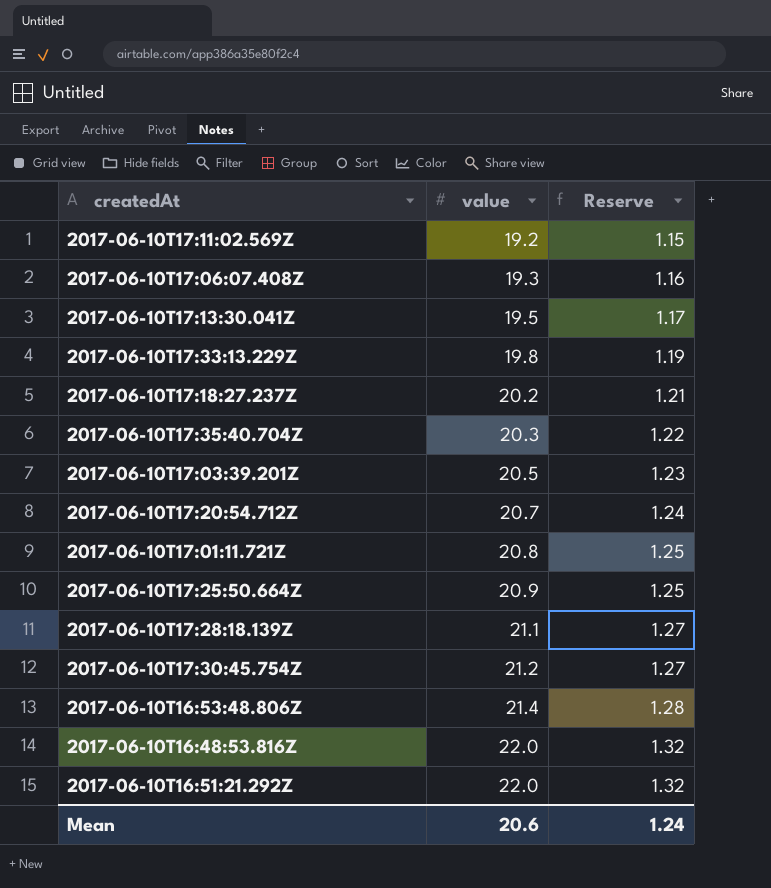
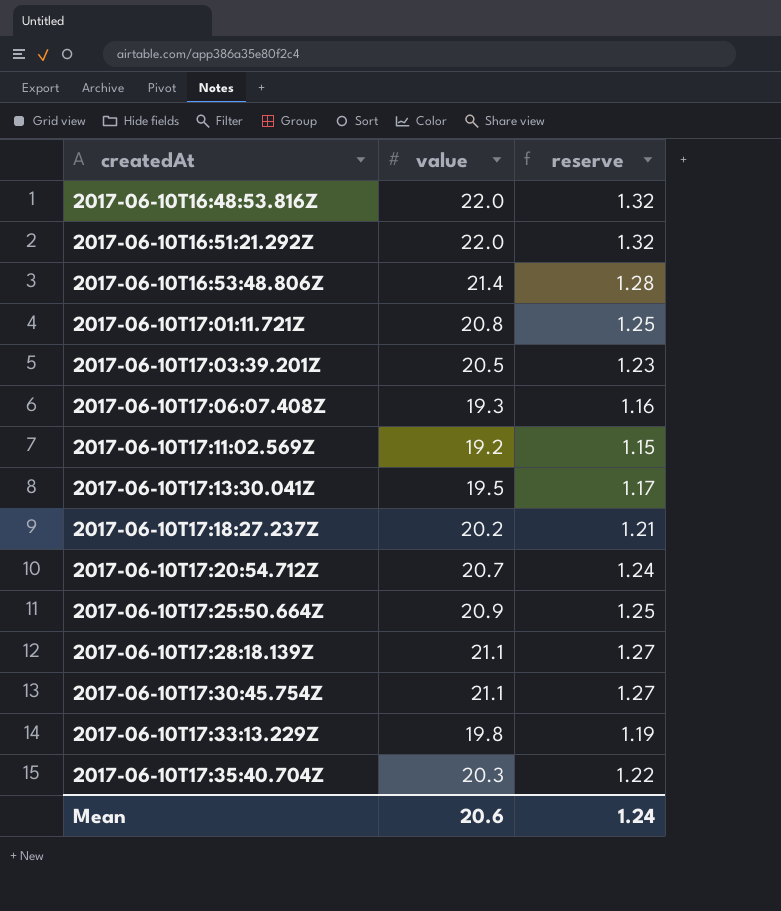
row order: value ascending -> createdAt ascending
column name: Reserve -> reserve
2017-06-10T17:30:45.754Z | value: 21.2 -> 21.1

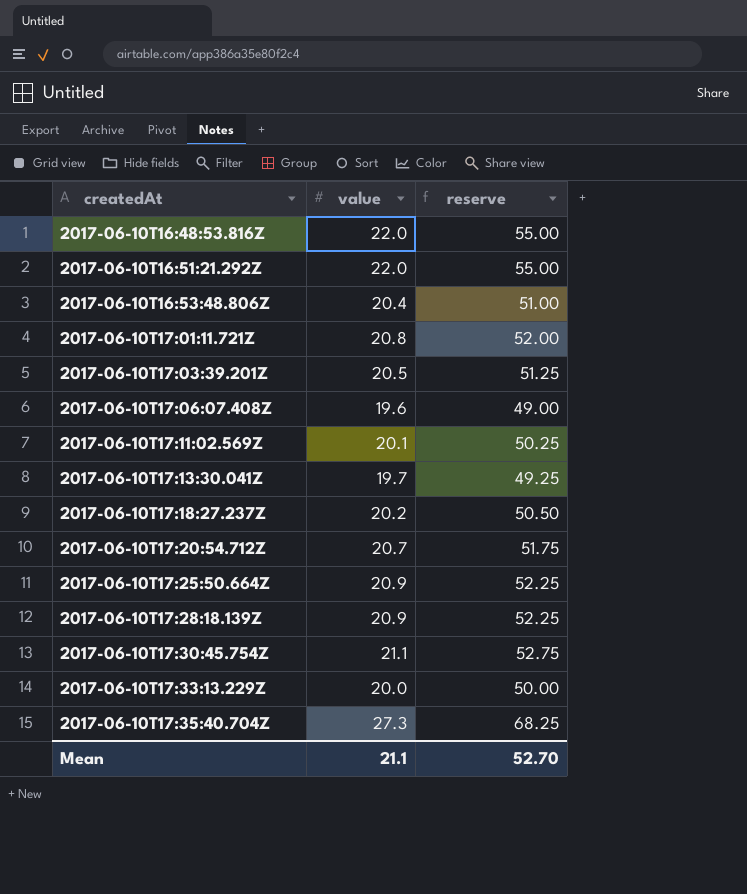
column reserve | formula: [value] * 0.06 -> [value] * 2.5
2017-06-10T16:53:48.806Z | value: 21.4 -> 20.4
2017-06-10T17:06:07.408Z | value: 19.3 -> 19.6
2017-06-10T17:11:02.569Z | value: 19.2 -> 20.1
2017-06-10T17:13:30.041Z | value: 19.5 -> 19.7
2017-06-10T17:28:18.139Z | value: 21.1 -> 20.9
2017-06-10T17:33:13.229Z | value: 19.8 -> 20.0
2017-06-10T17:35:40.704Z | value: 20.3 -> 27.3
Mean | value: 20.6 -> 21.1
Mean | reserve: 1.24 -> 52.70

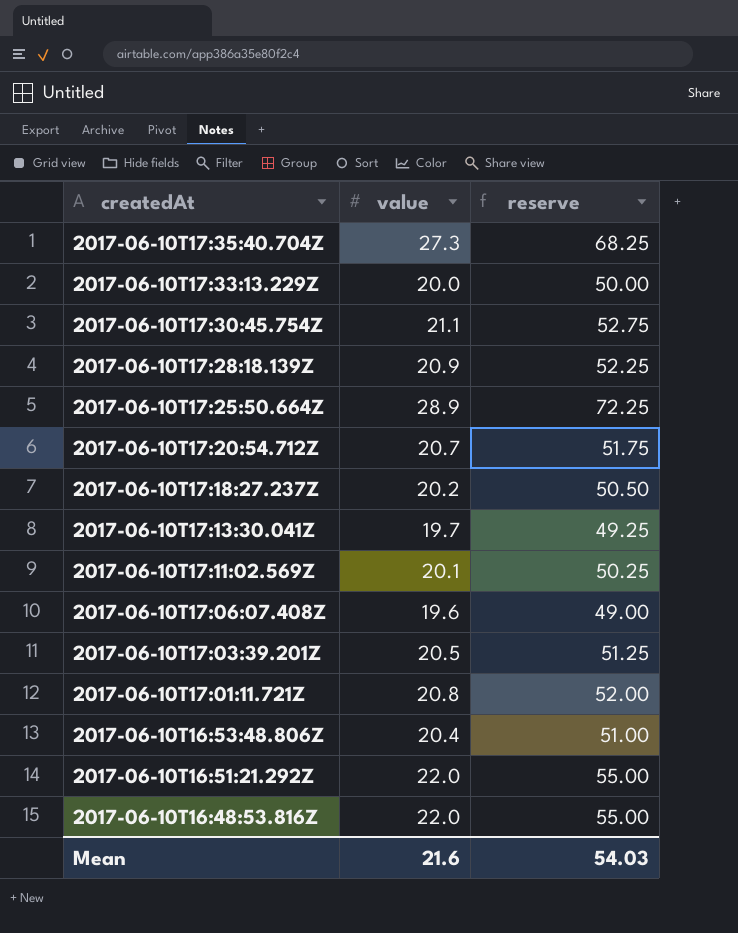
row order: createdAt ascending -> createdAt descending
2017-06-10T17:25:50.664Z | value: 20.9 -> 28.9
2017-06-10T17:25:50.664Z | reserve: 52.25 -> 72.25
Mean | value: 21.1 -> 21.6
Mean | reserve: 52.70 -> 54.03

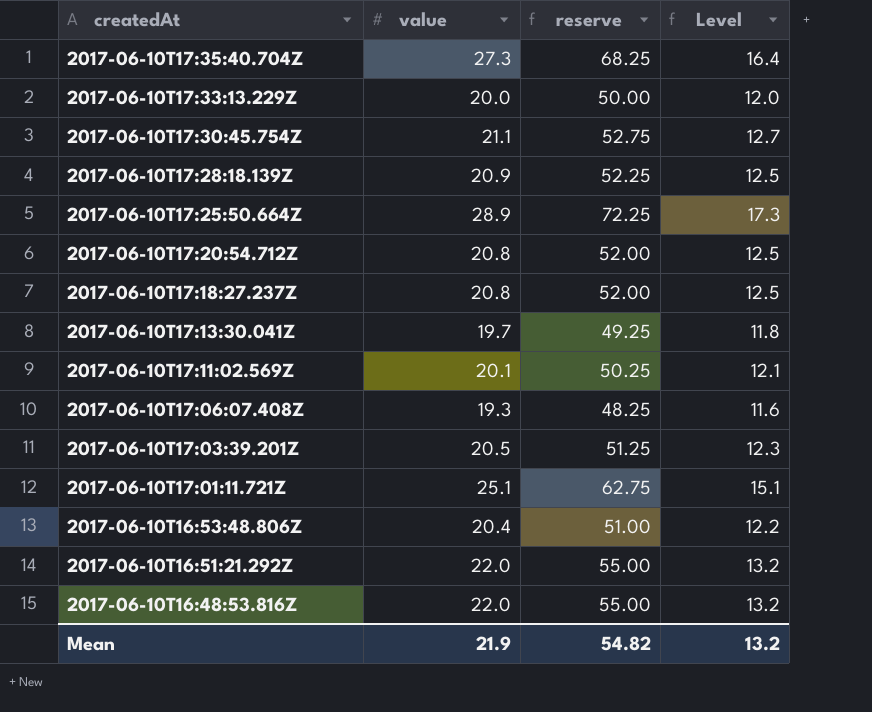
column Level | formula: none -> [value] * 0.6
2017-06-10T17:20:54.712Z | value: 20.7 -> 20.8
2017-06-10T17:20:54.712Z | reserve: 51.75 -> 52.00
2017-06-10T17:18:27.237Z | value: 20.2 -> 20.8
2017-06-10T17:18:27.237Z | reserve: 50.50 -> 52.00
2017-06-10T17:06:07.408Z | value: 19.6 -> 19.3
2017-06-10T17:06:07.408Z | reserve: 49.00 -> 48.25
2017-06-10T17:01:11.721Z | value: 20.8 -> 25.1
2017-06-10T17:01:11.721Z | reserve: 52.00 -> 62.75
Mean | value: 21.6 -> 21.9
Mean | reserve: 54.03 -> 54.82

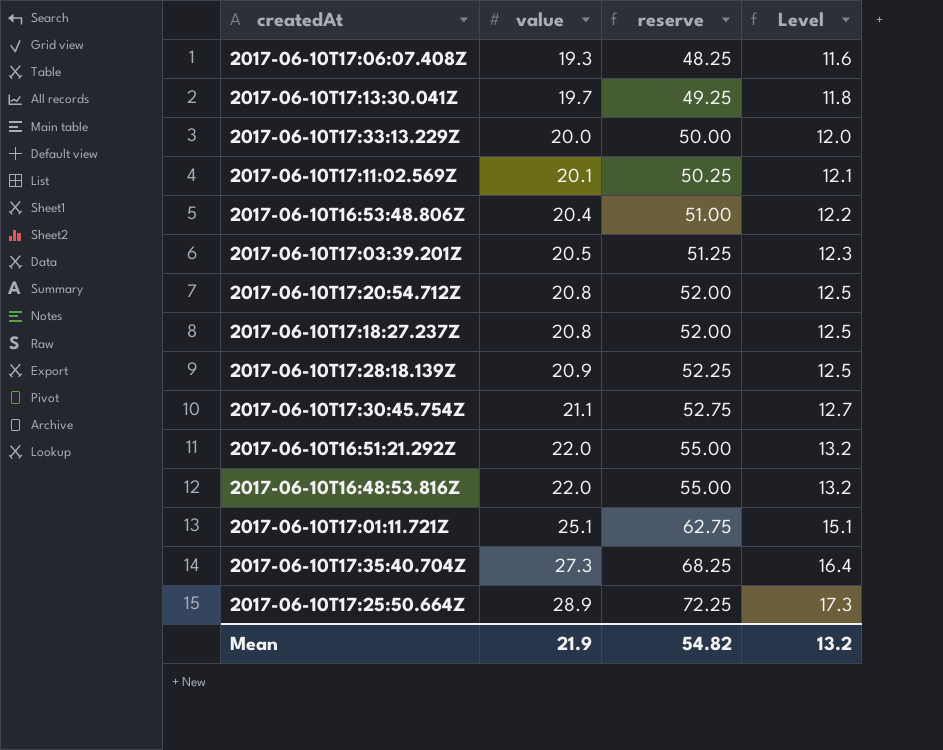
row order: createdAt descending -> value ascending

